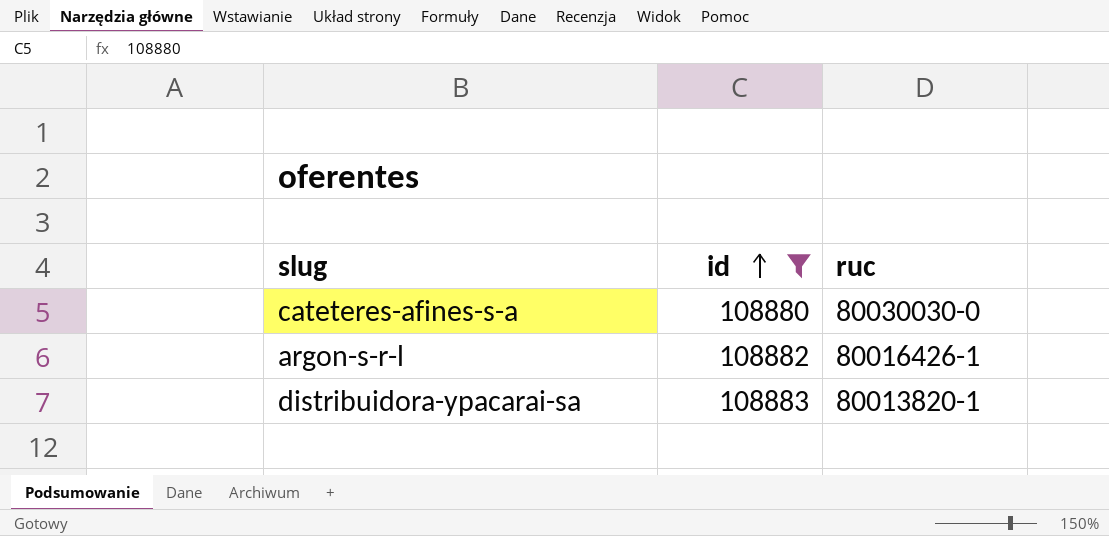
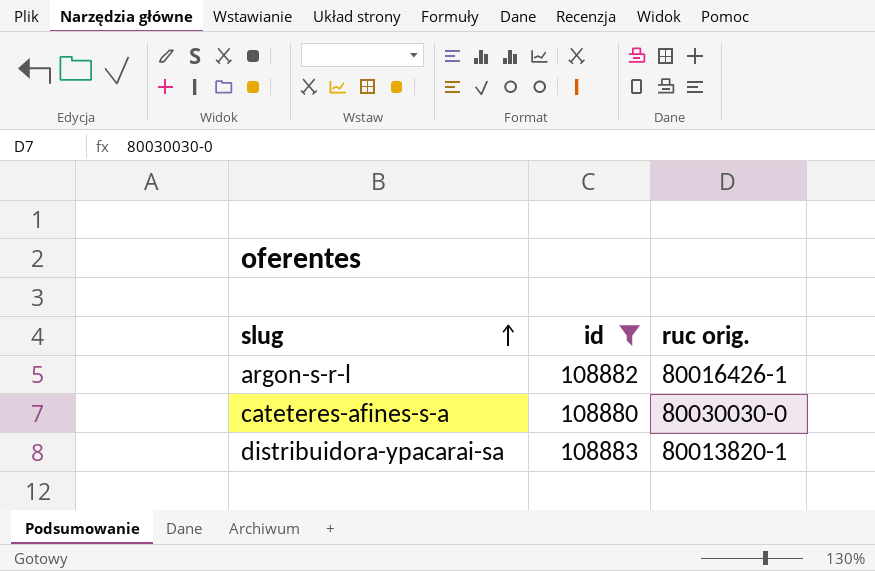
row order: id ascending -> slug ascending
column name: ruc -> ruc orig.

